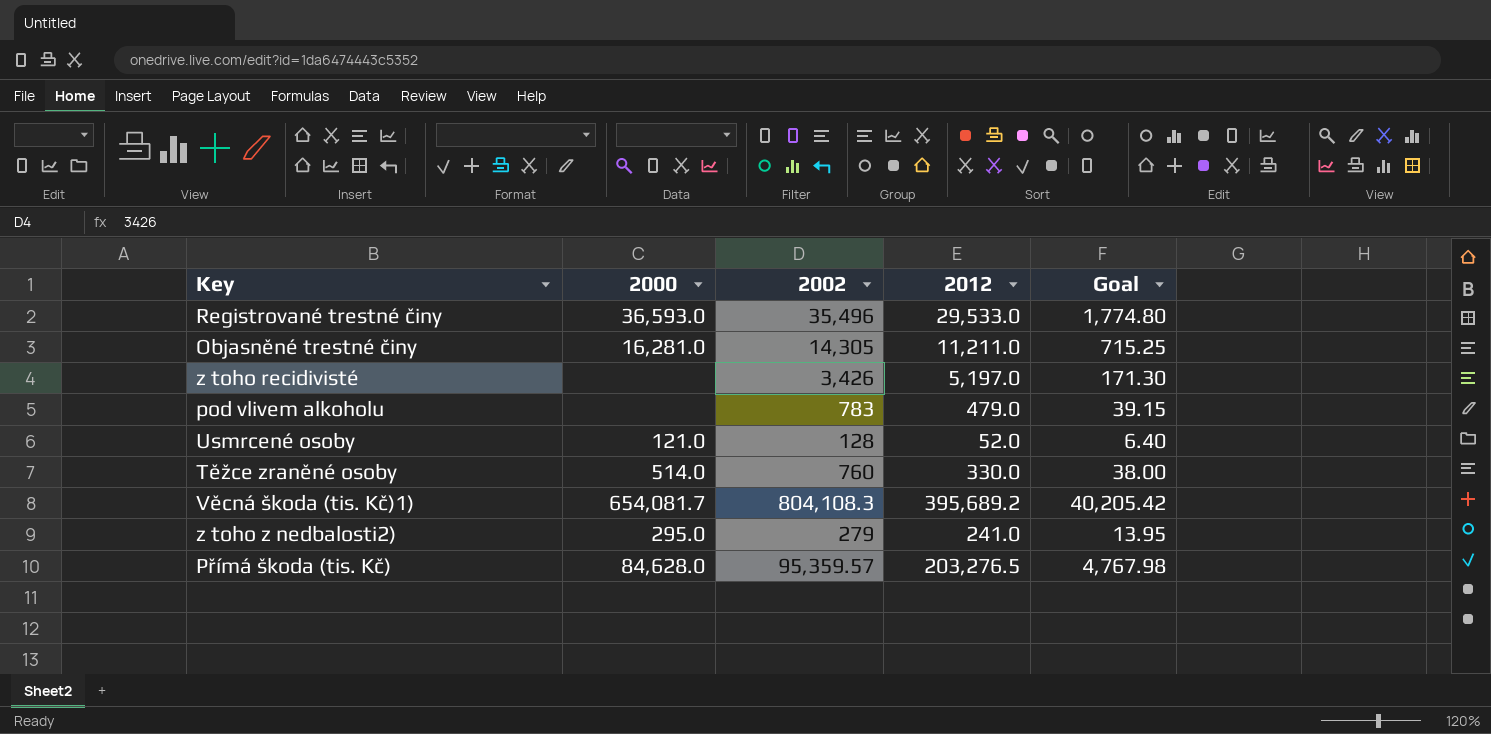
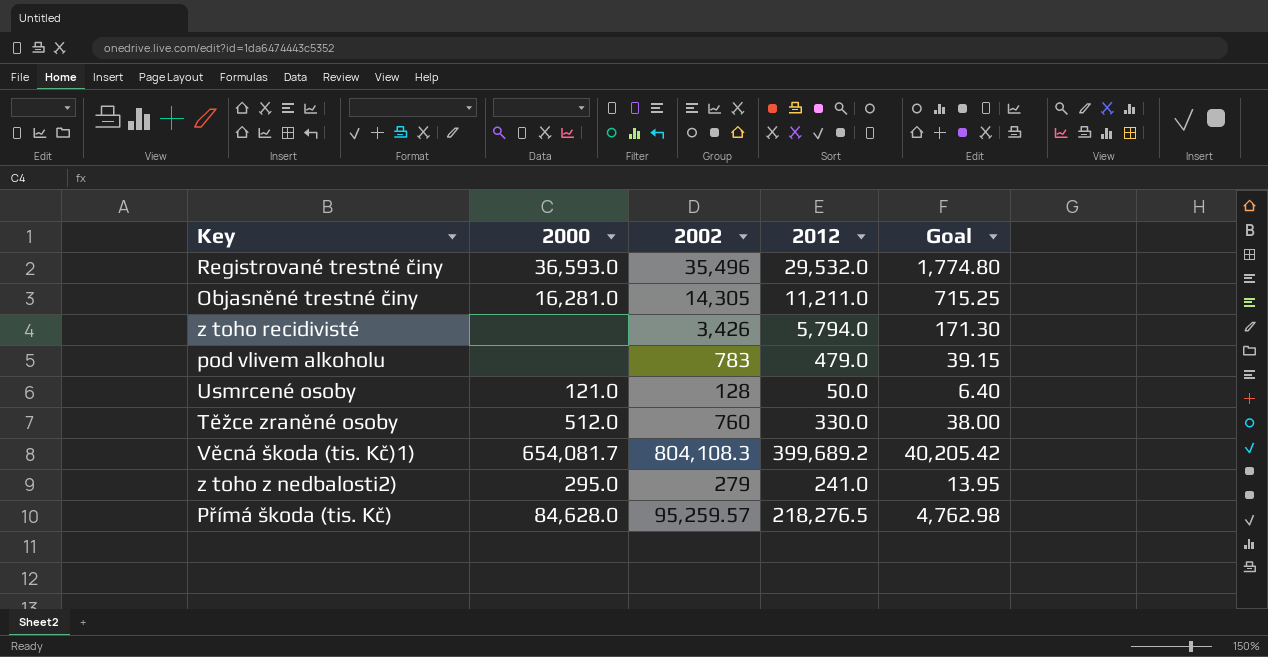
Registrované trestné činy | 2012: 29,533.0 -> 29,532.0
z toho recidivisté | 2012: 5,197.0 -> 5,794.0
Usmrcené osoby | 2012: 52.0 -> 50.0
Těžce zraněné osoby | 2000: 514.0 -> 512.0
Věcná škoda (tis. Kč)1) | 2012: 395,689.2 -> 399,689.2
Přímá škoda (tis. Kč) | 2002: 95,359.57 -> 95,259.57
Přímá škoda (tis. Kč) | 2012: 203,276.5 -> 218,276.5
Přímá škoda (tis. Kč) | Goal: 4,767.98 -> 4,762.98

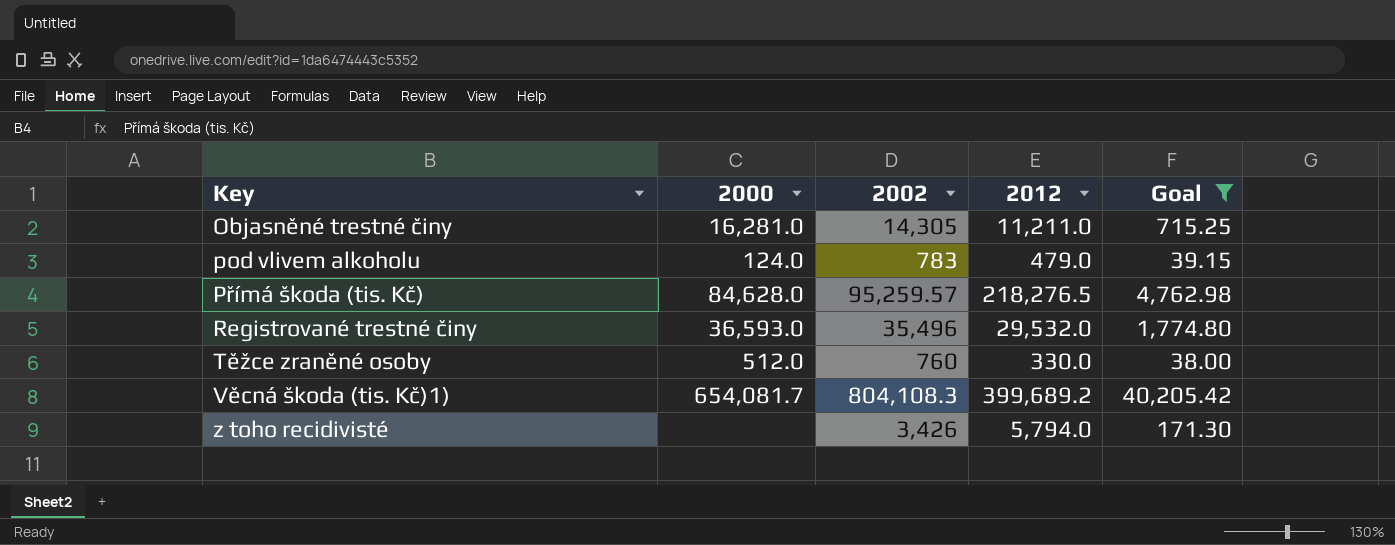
filter: none -> Goal >= 38.00
row order: none -> Key ascending
pod vlivem alkoholu | 2000: none -> 124.0

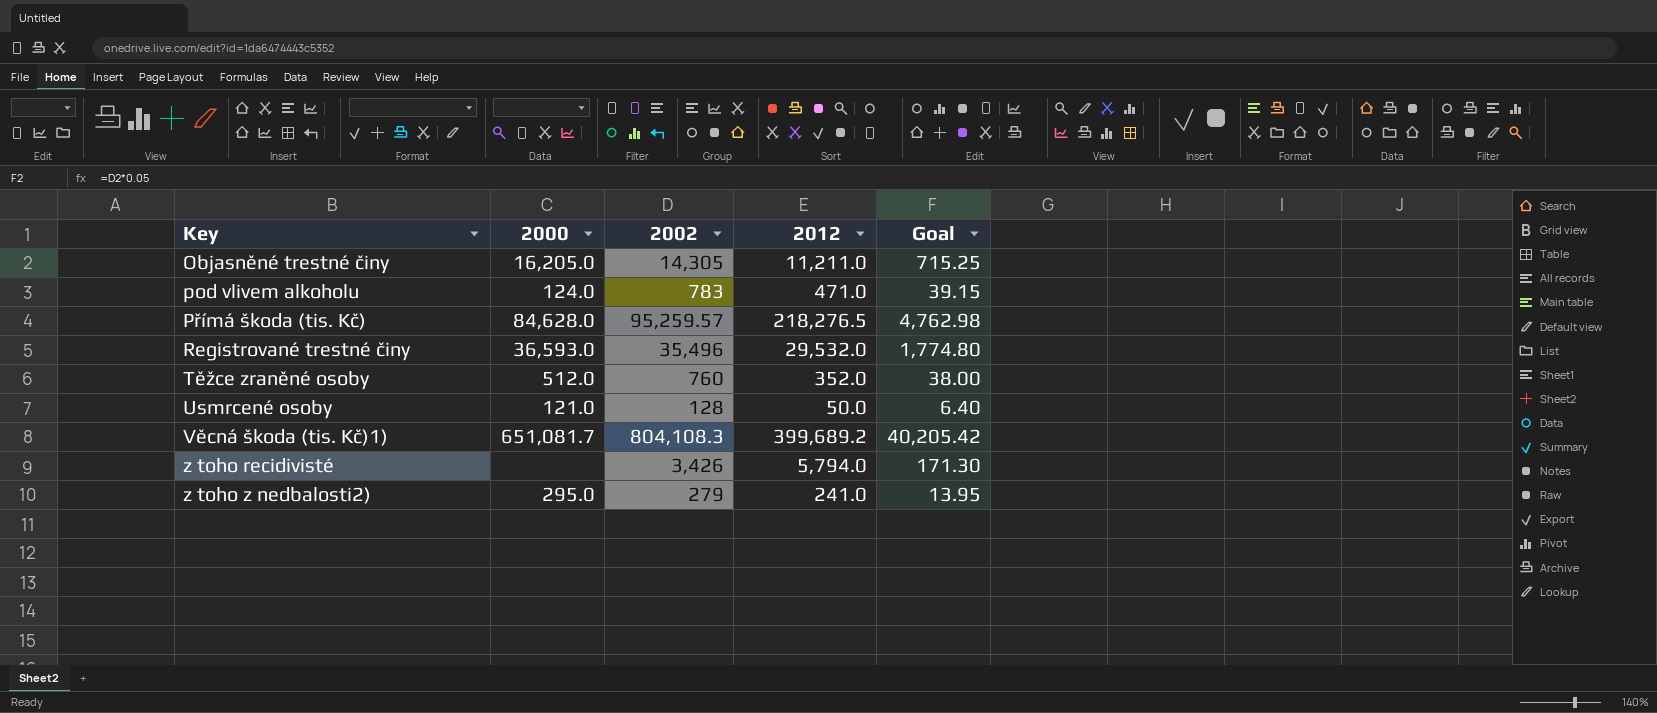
filter: Goal >= 38.00 -> none
Objasněné trestné činy | 2000: 16,281.0 -> 16,205.0
pod vlivem alkoholu | 2012: 479.0 -> 471.0
Těžce zraněné osoby | 2012: 330.0 -> 352.0
Věcná škoda (tis. Kč)1) | 2000: 654,081.7 -> 651,081.7

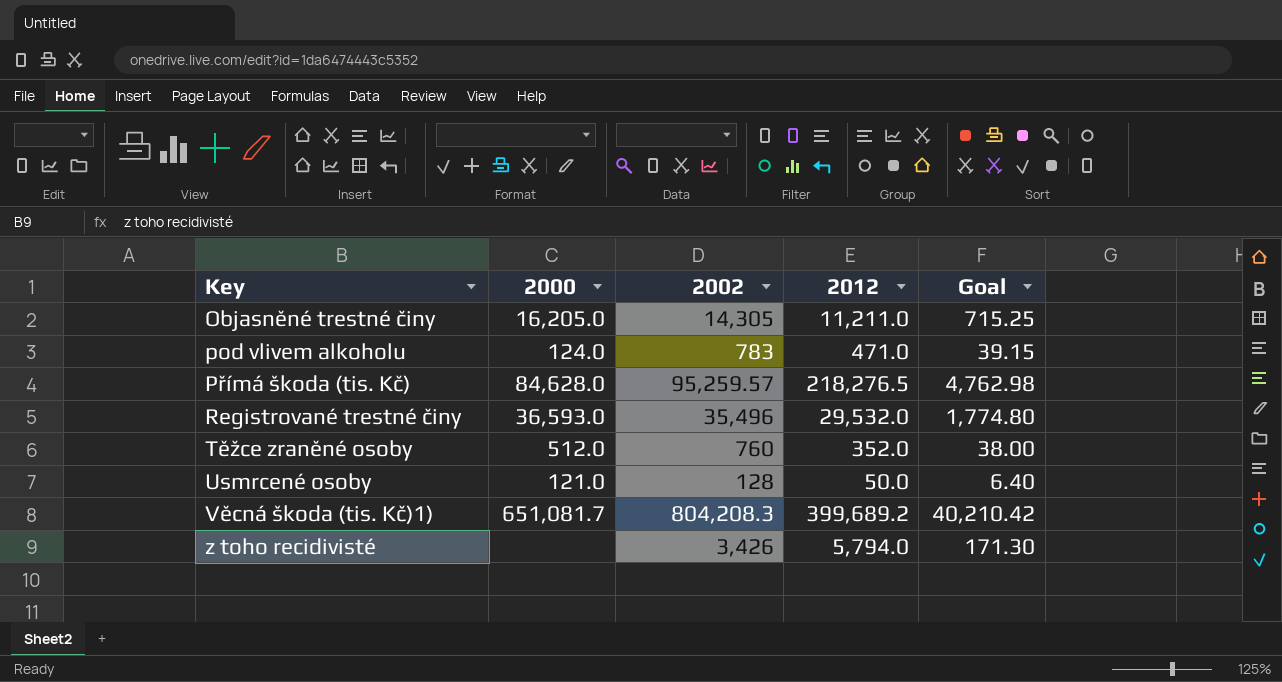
row z toho z nedbalosti2): 295.0 | 279 | 241.0 | 13.95 -> none
Věcná škoda (tis. Kč)1) | 2002: 804,108.3 -> 804,208.3
Věcná škoda (tis. Kč)1) | Goal: 40,205.42 -> 40,210.42

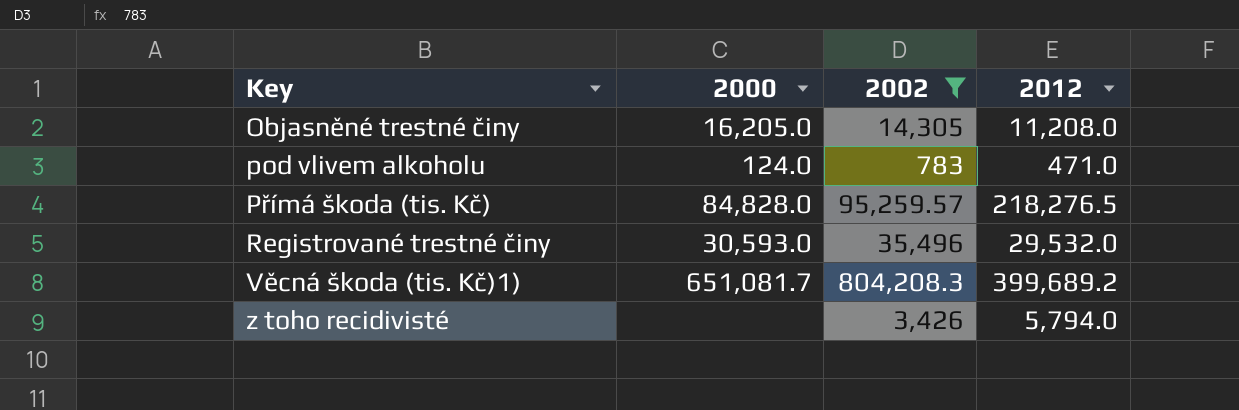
filter: none -> 2002 >= 783
column Goal | formula: [2002] * 0.05 -> none
Objasněné trestné činy | 2012: 11,211.0 -> 11,208.0
Přímá škoda (tis. Kč) | 2000: 84,628.0 -> 84,828.0
Registrované trestné činy | 2000: 36,593.0 -> 30,593.0

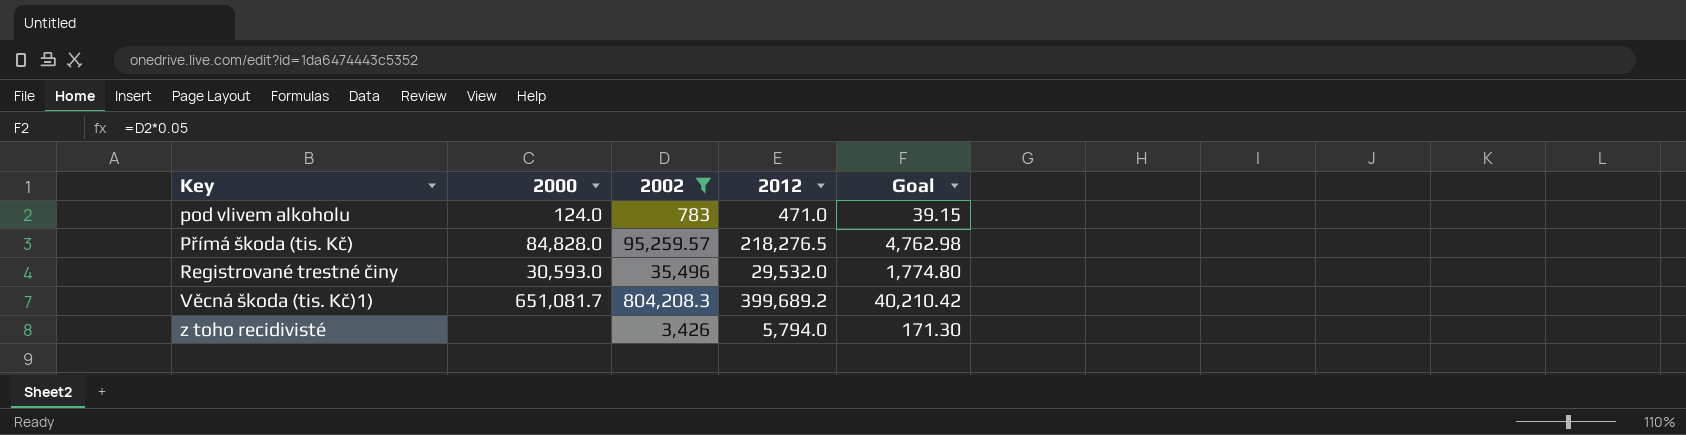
column Goal | formula: none -> [2002] * 0.05
row Objasněné trestné činy: 16,205.0 | 14,305 | 11,208.0 -> none

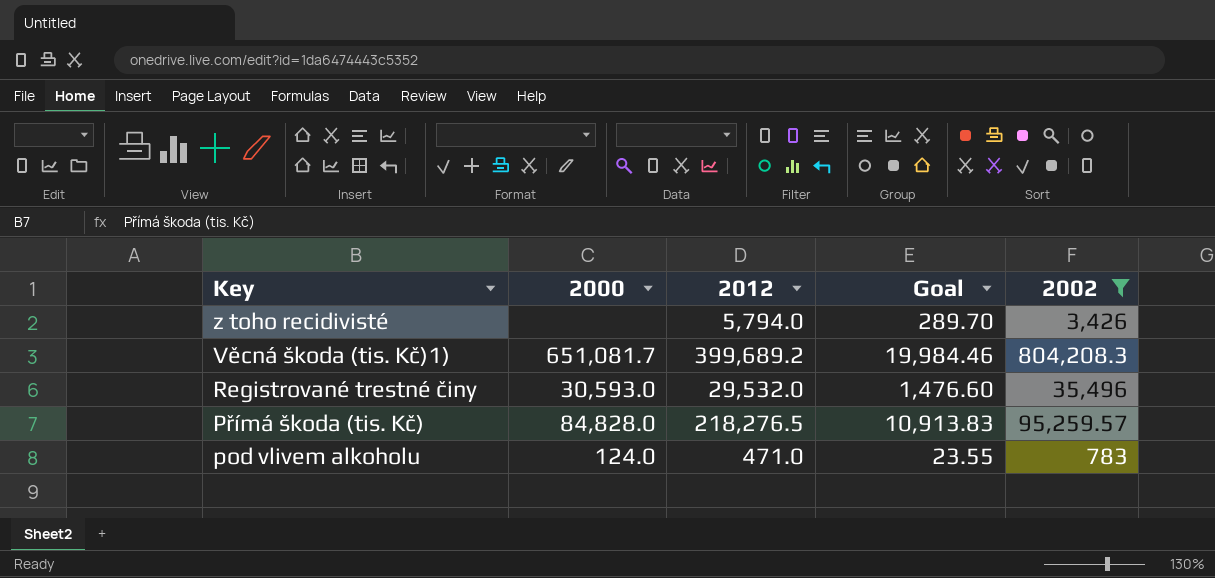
row order: Key ascending -> Key descending
column Goal | formula: [2002] * 0.05 -> [2012] * 0.05
column 2002 | position: 3 -> 5

